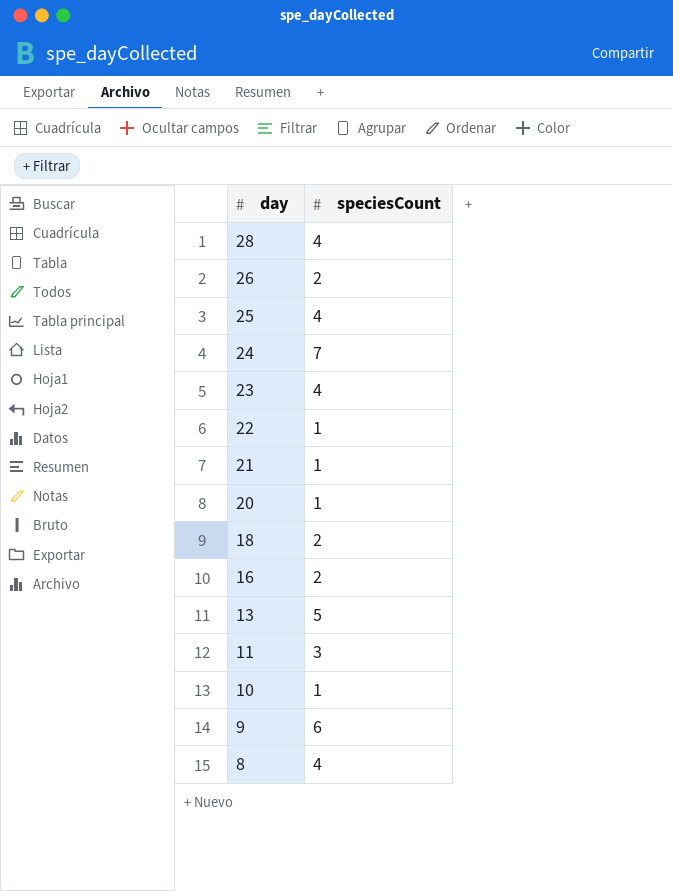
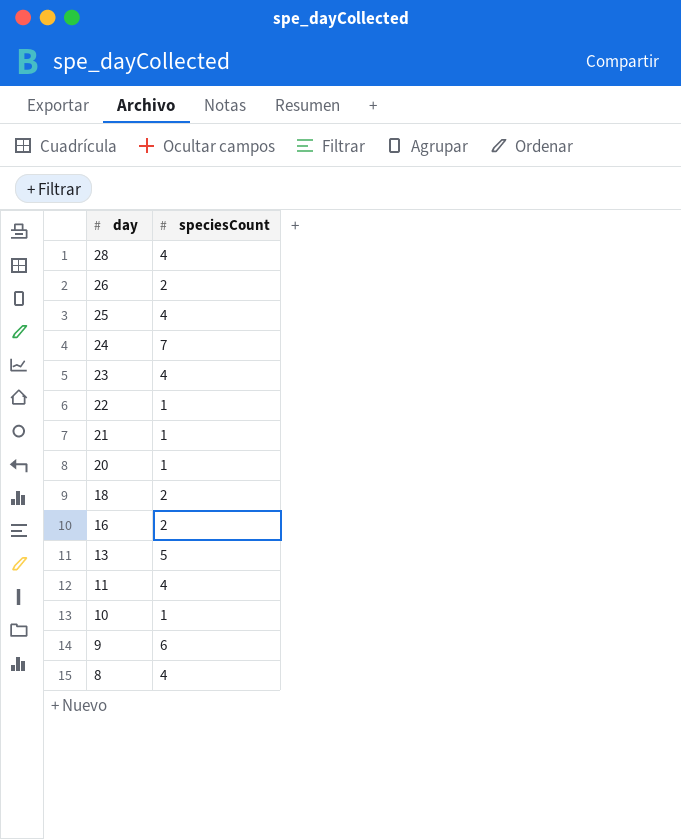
11 | speciesCount: 3 -> 4

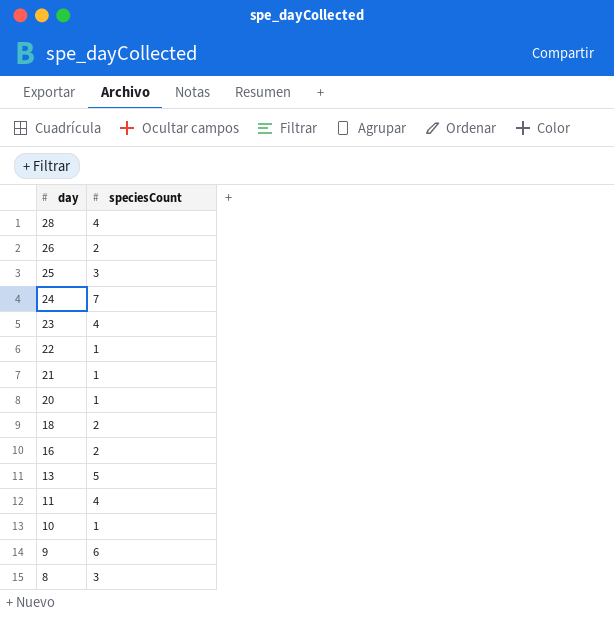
25 | speciesCount: 4 -> 3
8 | speciesCount: 4 -> 3

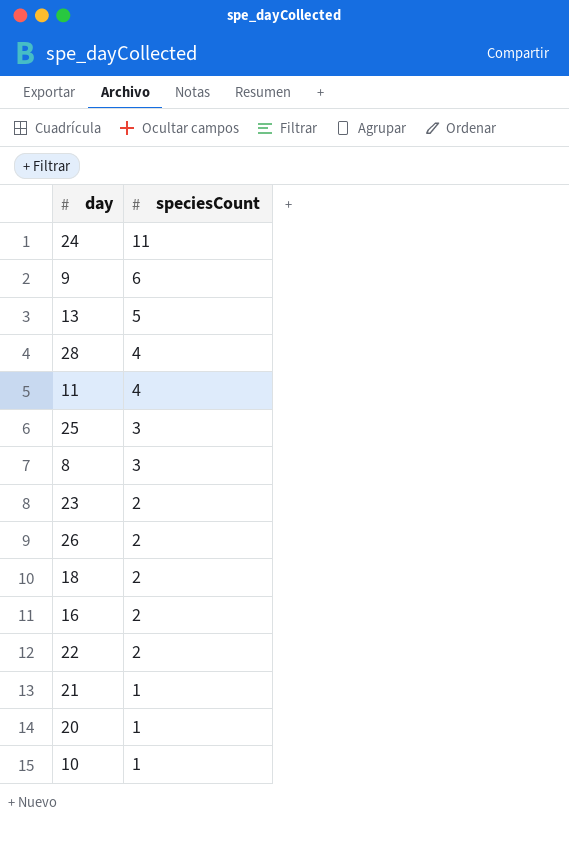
row order: day descending -> speciesCount descending
24 | speciesCount: 7 -> 11
23 | speciesCount: 4 -> 2
22 | speciesCount: 1 -> 2

